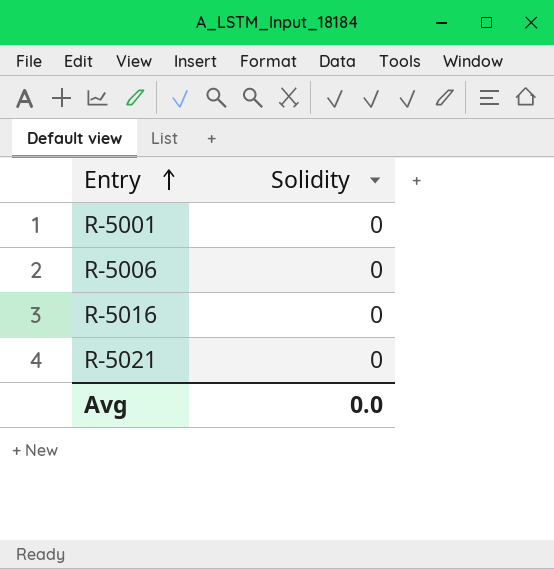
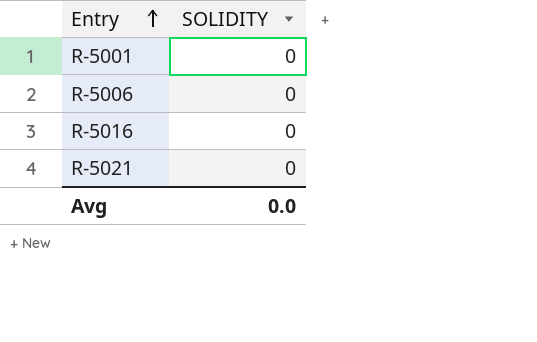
column name: Solidity -> SOLIDITY

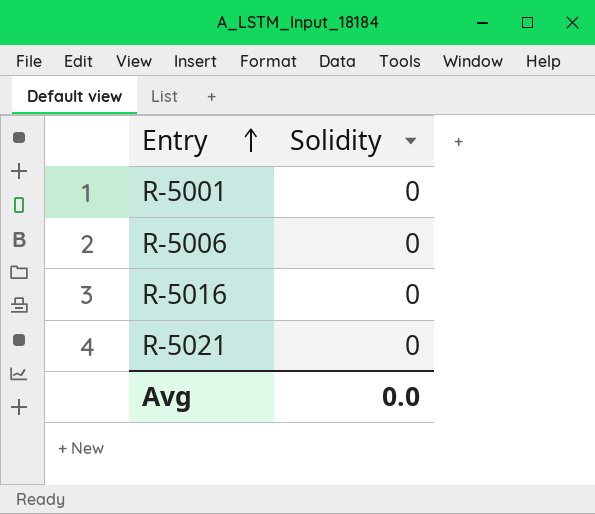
column name: SOLIDITY -> Solidity

